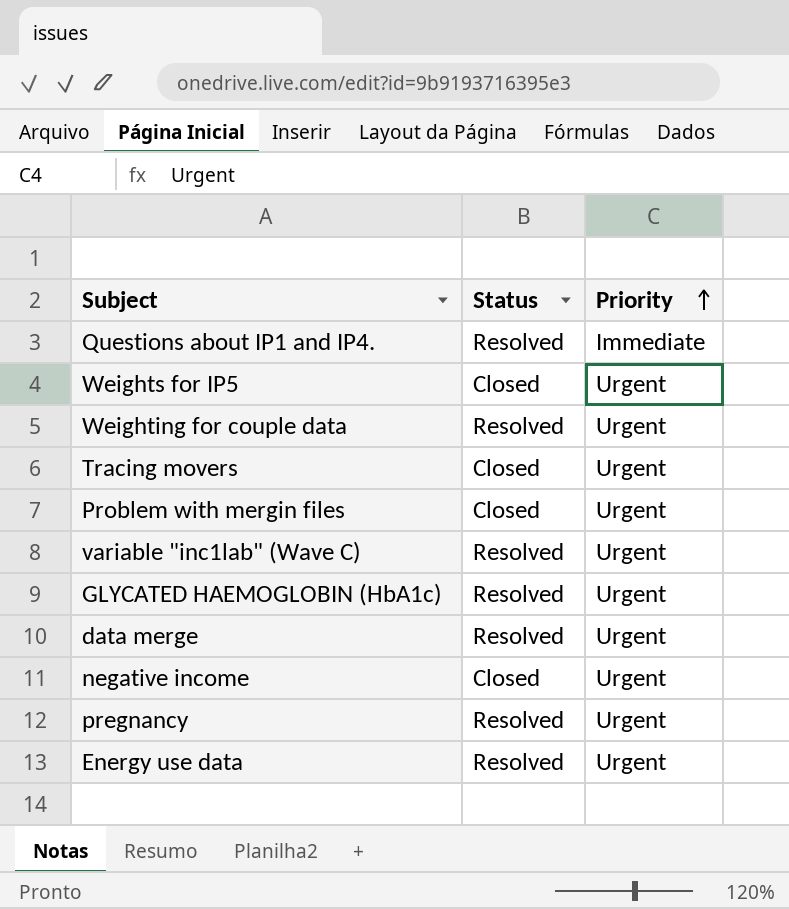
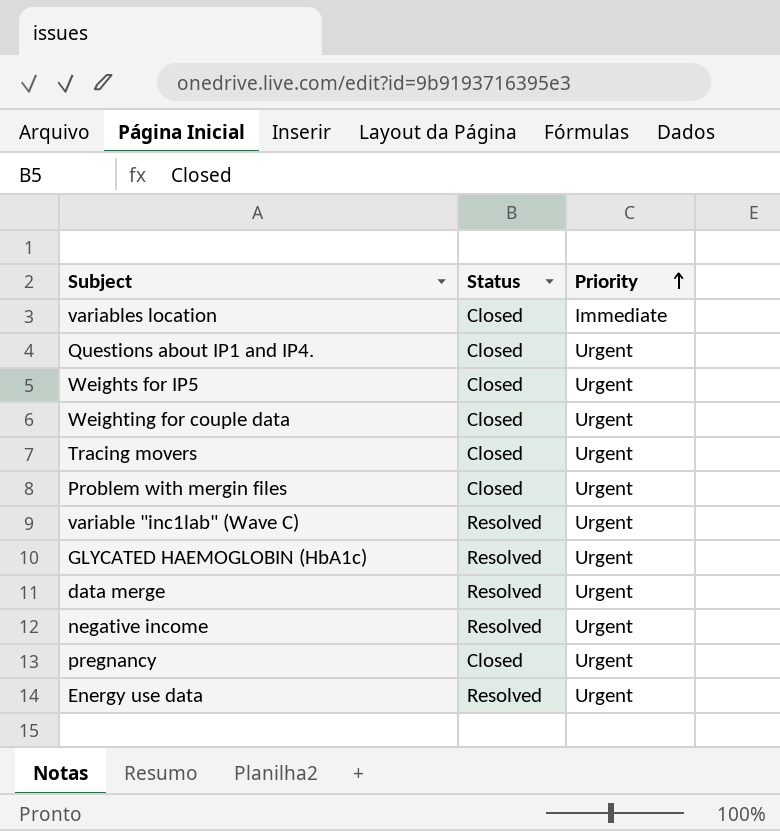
row variables location: none -> Closed | Immediate
Questions about IP1 and IP4. | Status: Resolved -> Closed
Questions about IP1 and IP4. | Priority: Immediate -> Urgent
Weighting for couple data | Status: Resolved -> Closed
negative income | Status: Closed -> Resolved
pregnancy | Status: Resolved -> Closed

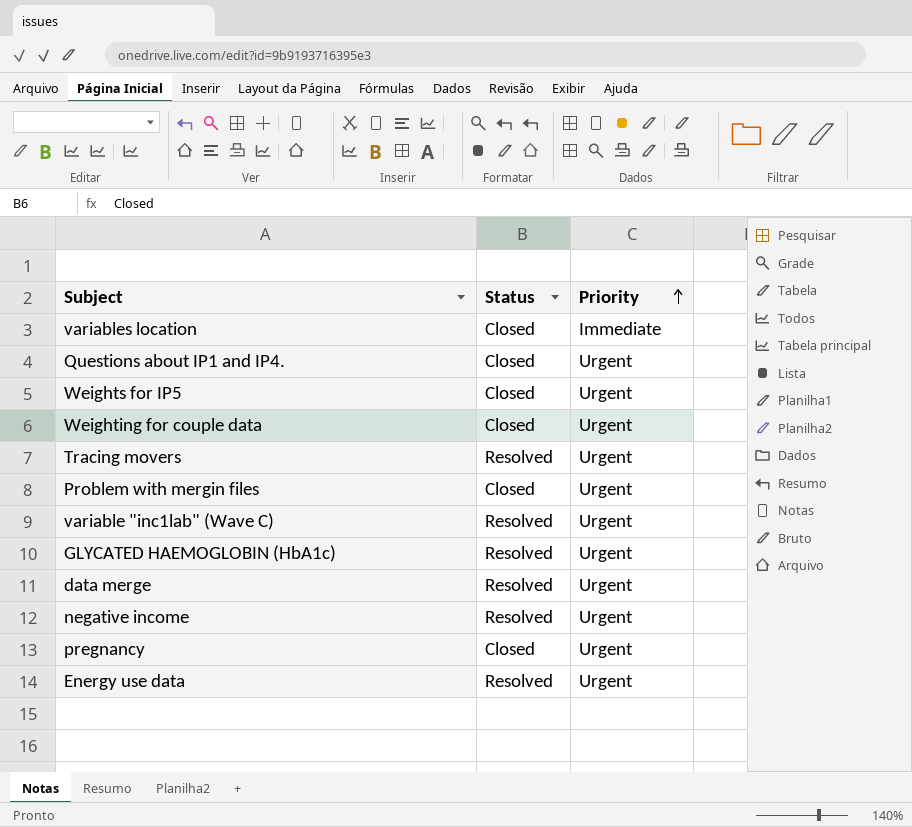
Tracing movers | Status: Closed -> Resolved

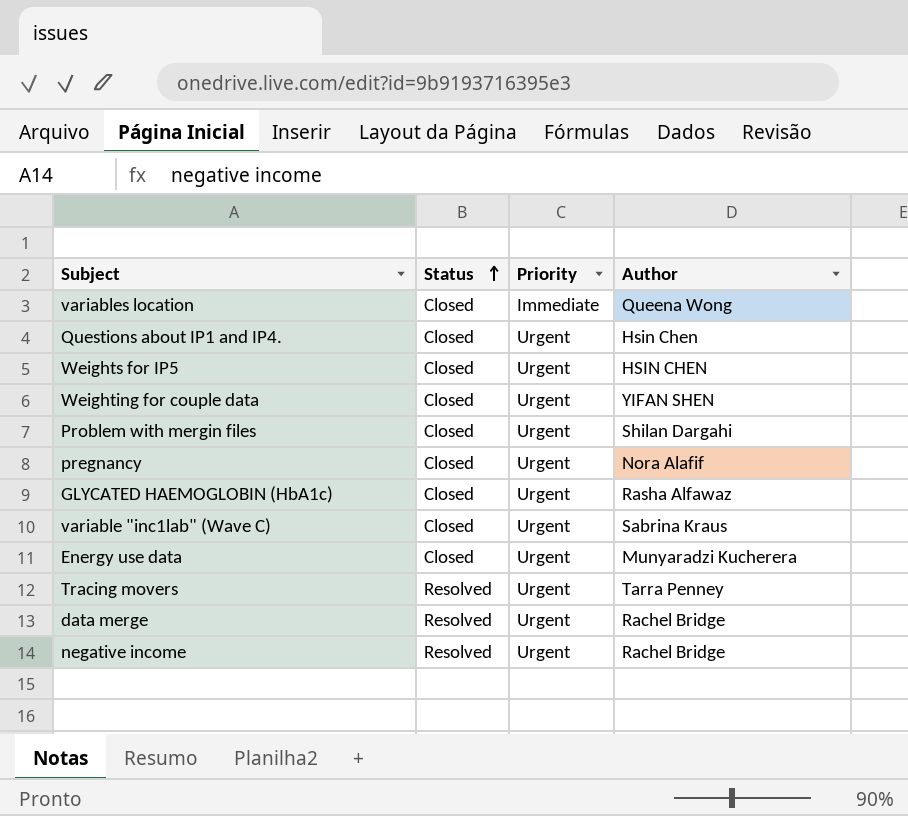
row order: Priority ascending -> Status ascending
column Author | position: none -> 4
GLYCATED HAEMOGLOBIN (HbA1c) | Status: Resolved -> Closed
variable "inc1lab" (Wave C) | Status: Resolved -> Closed
Energy use data | Status: Resolved -> Closed

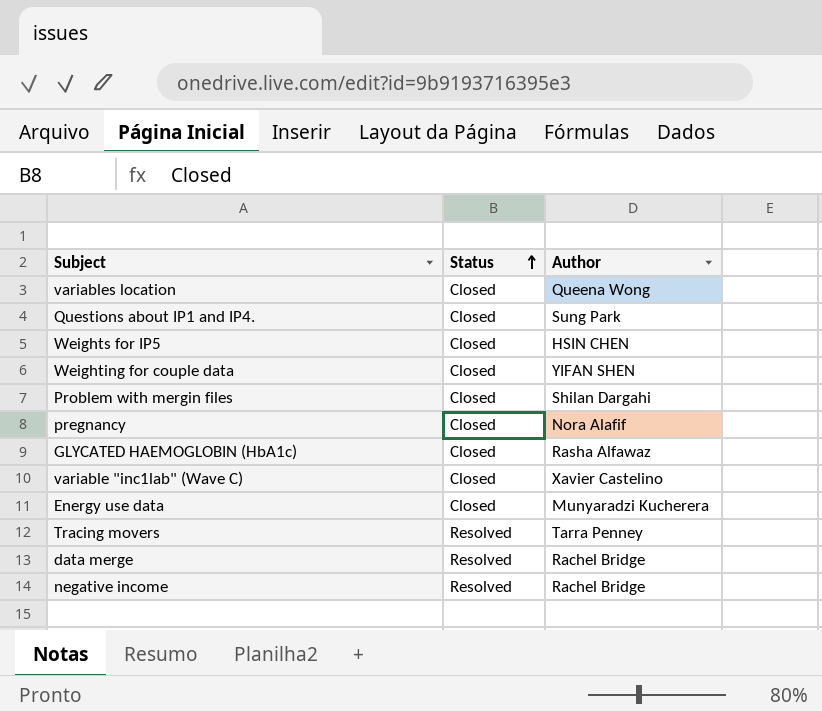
column Priority | position: 3 -> none
Questions about IP1 and IP4. | Author: Hsin Chen -> Sung Park
variable "inc1lab" (Wave C) | Author: Sabrina Kraus -> Xavier Castelino

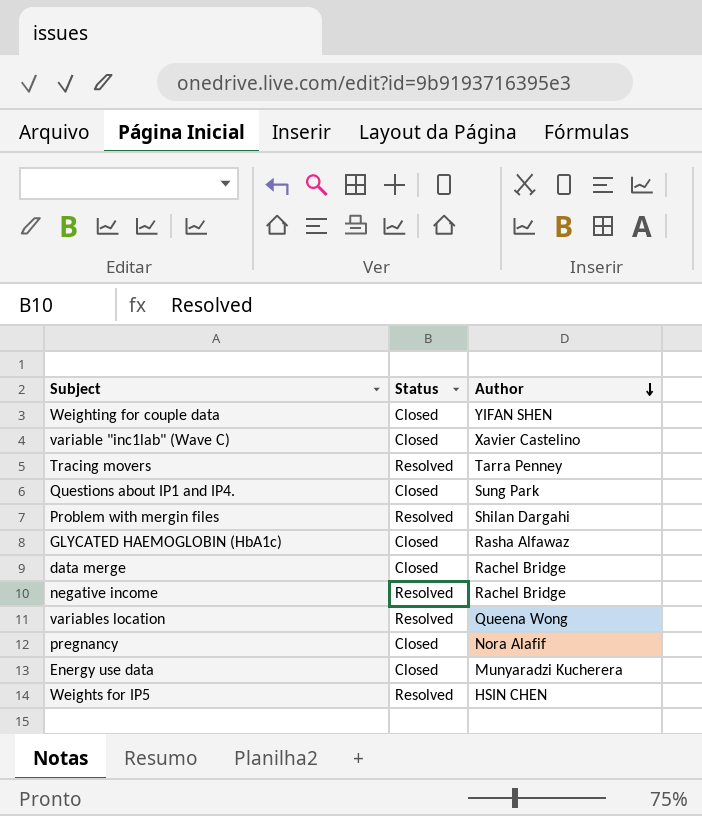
row order: Status ascending -> Author descending
Problem with mergin files | Status: Closed -> Resolved
data merge | Status: Resolved -> Closed
variables location | Status: Closed -> Resolved
Weights for IP5 | Status: Closed -> Resolved

